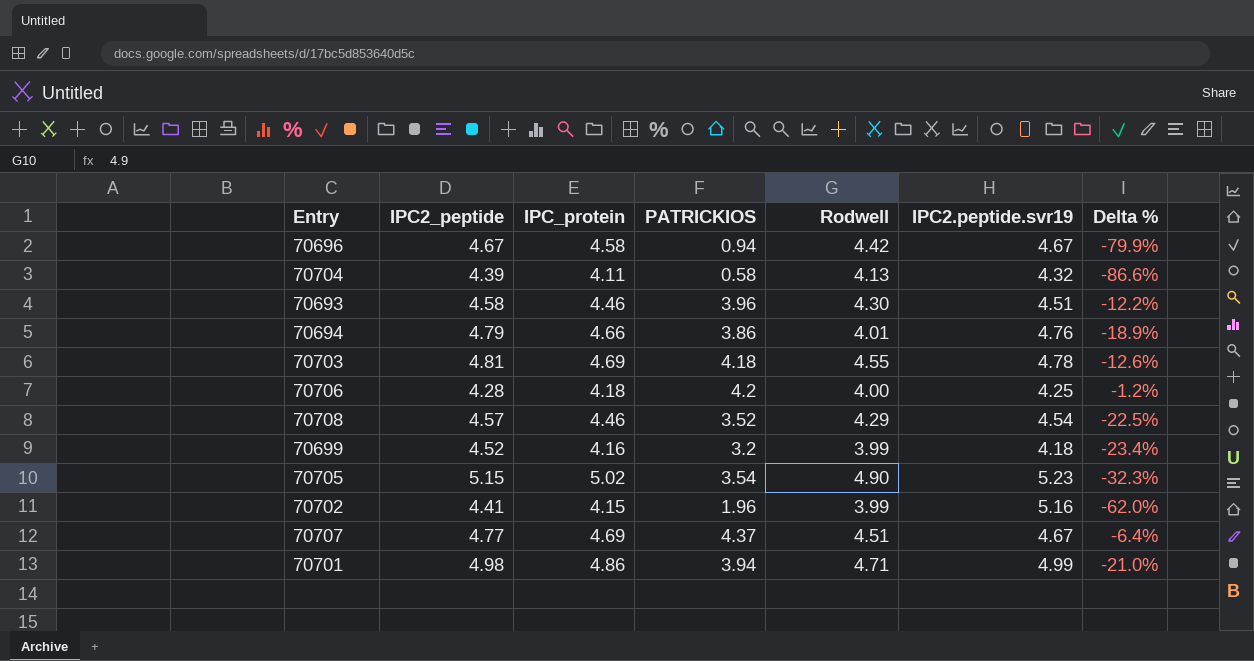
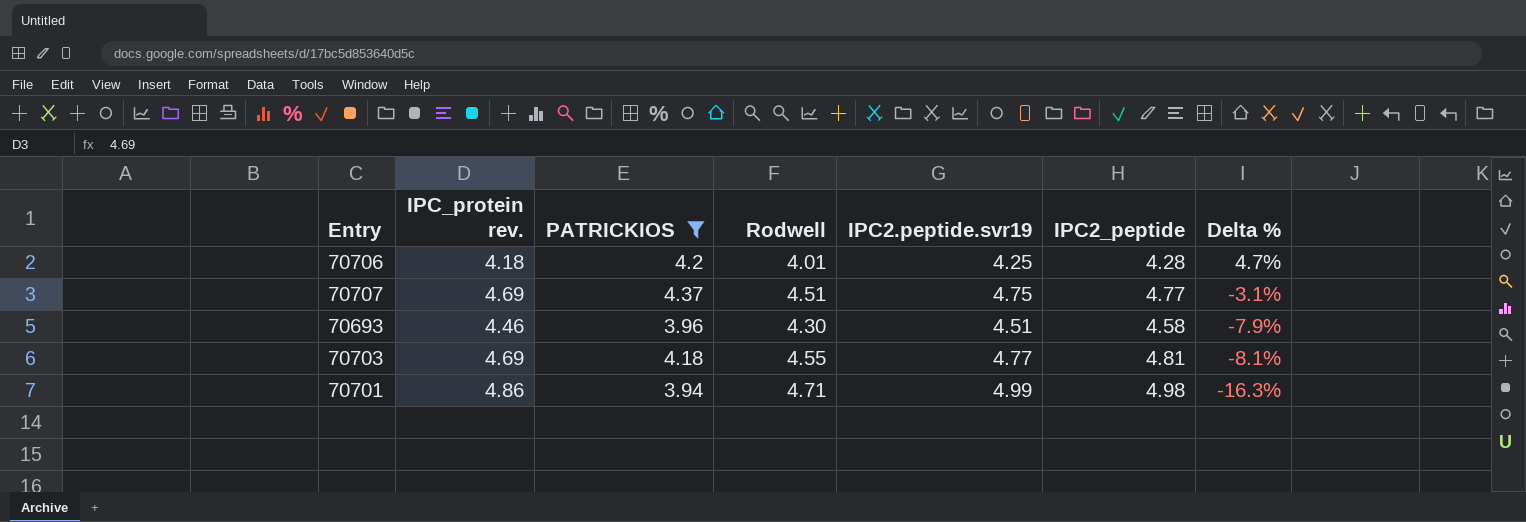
filter: none -> PATRICKIOS >= 3.94
row order: none -> Delta % descending
column name: IPC_protein -> IPC_protein rev.
column IPC2_peptide | position: 2 -> 6
column Delta % | formula: ([PATRICKIOS] - [IPC2.peptide.svr19]) / [IPC2.peptide.svr19] -> ([PATRICKIOS] - [Rodwell]) / [Rodwell]
70706 | Rodwell: 4.00 -> 4.01
70707 | IPC2.peptide.svr19: 4.67 -> 4.75
70703 | IPC2.peptide.svr19: 4.78 -> 4.77

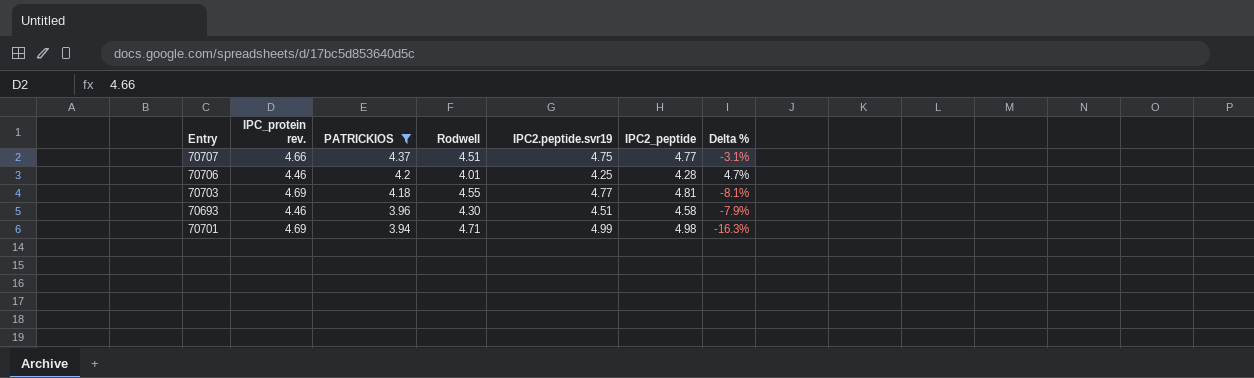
row order: Delta % descending -> PATRICKIOS descending
70707 | IPC_protein rev.: 4.69 -> 4.66
70706 | IPC_protein rev.: 4.18 -> 4.46
70701 | IPC_protein rev.: 4.86 -> 4.69

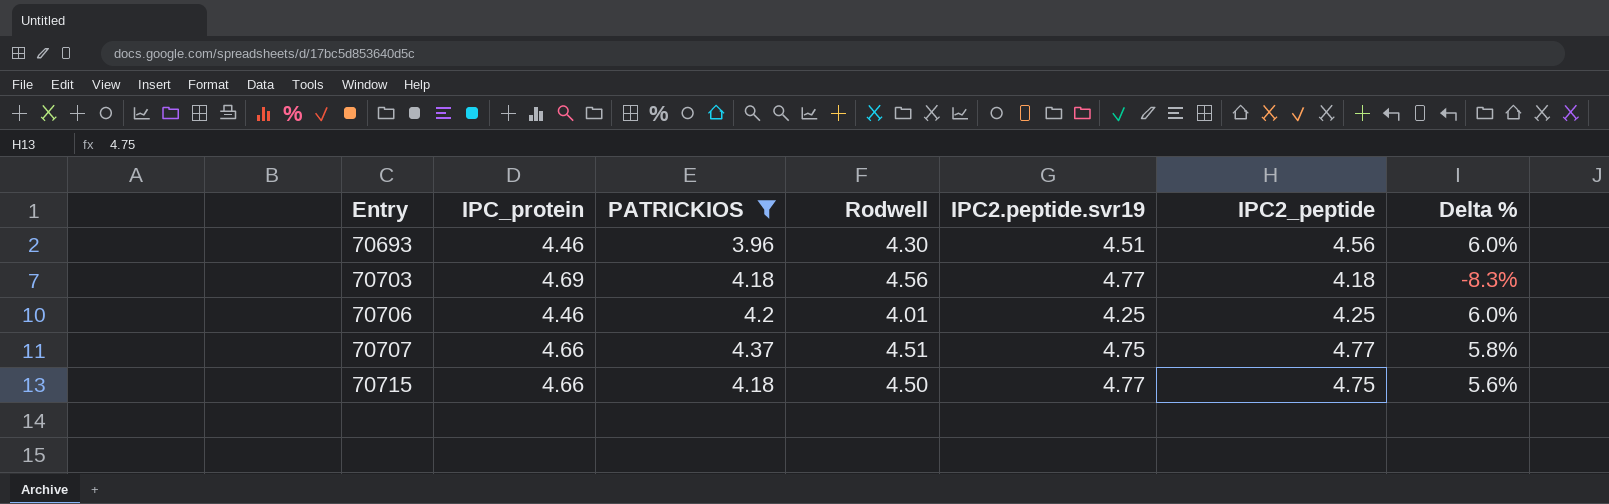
row order: PATRICKIOS descending -> Entry ascending
column name: IPC_protein rev. -> IPC_protein
column Delta % | formula: ([PATRICKIOS] - [Rodwell]) / [Rodwell] -> ([IPC2_peptide] - [Rodwell]) / [Rodwell]
row 70701: 4.69 | 3.94 | 4.71 | 4.99 | 4.98 | -16.3% -> none
70693 | IPC2_peptide: 4.58 -> 4.56
70703 | Rodwell: 4.55 -> 4.56
70703 | IPC2_peptide: 4.81 -> 4.18
70706 | IPC2_peptide: 4.28 -> 4.25
row 70715: none -> 4.66 | 4.18 | 4.50 | 4.77 | 4.75 | 5.6%

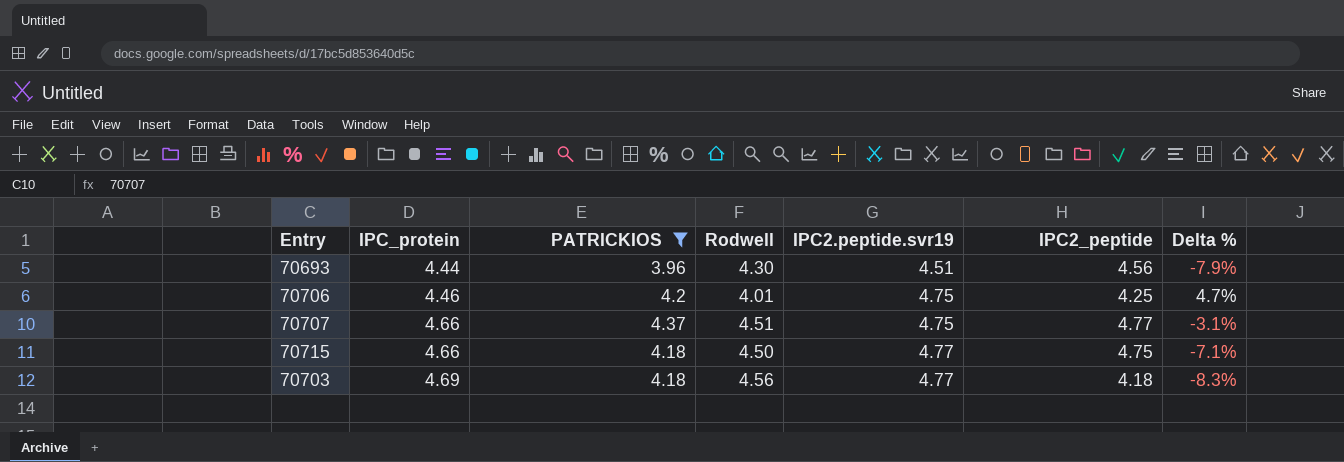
row order: Entry ascending -> IPC_protein ascending
column Delta % | formula: ([IPC2_peptide] - [Rodwell]) / [Rodwell] -> ([PATRICKIOS] - [Rodwell]) / [Rodwell]
70693 | IPC_protein: 4.46 -> 4.44
70706 | IPC2.peptide.svr19: 4.25 -> 4.75

